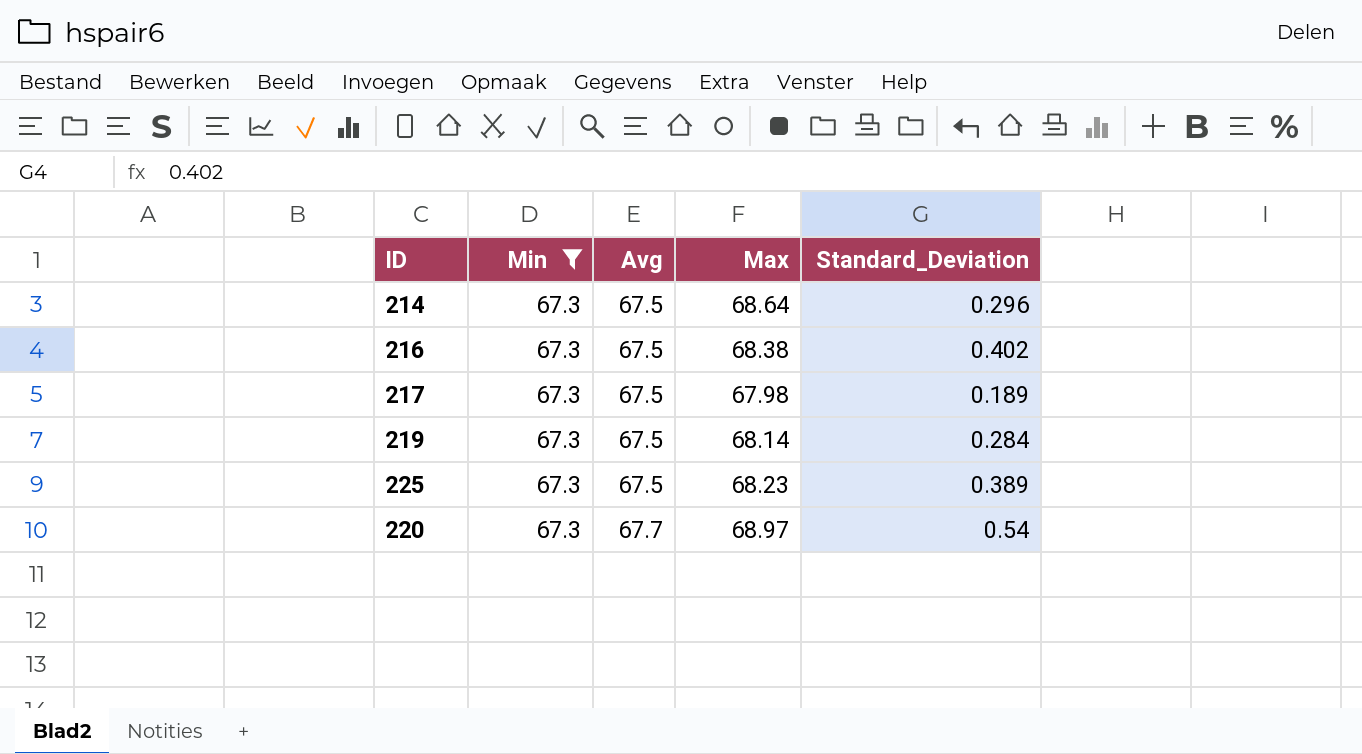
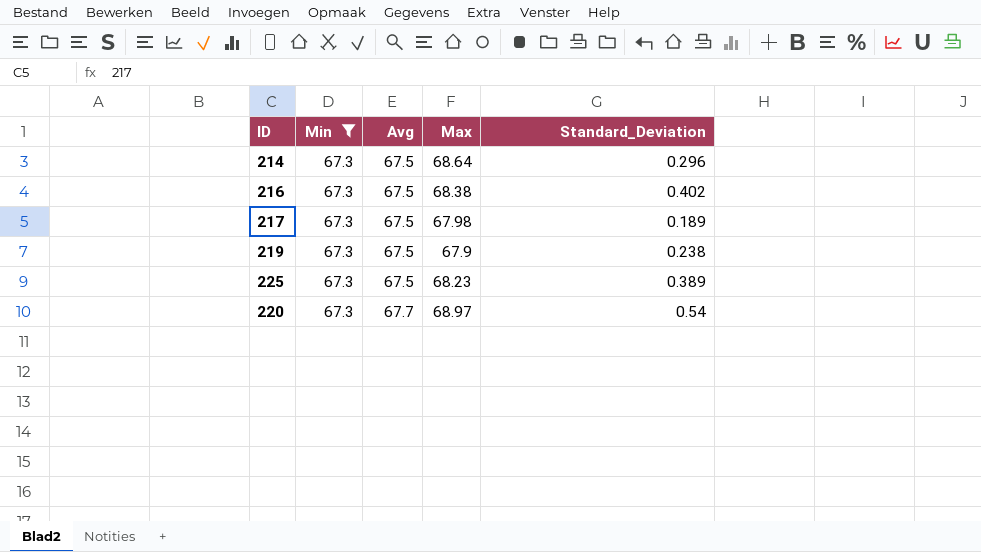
219 | Max: 68.14 -> 67.9
219 | Standard_Deviation: 0.284 -> 0.238

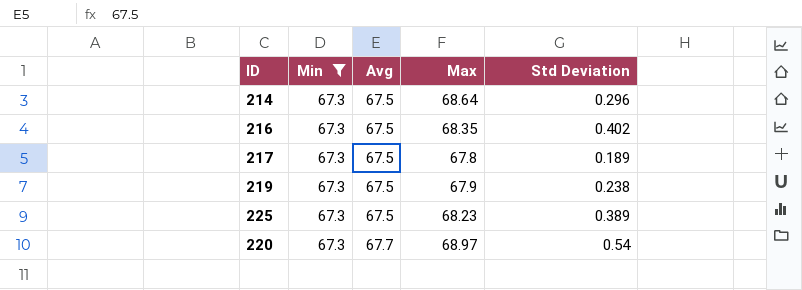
column name: Standard_Deviation -> Std Deviation
216 | Max: 68.38 -> 68.35
217 | Max: 67.98 -> 67.8

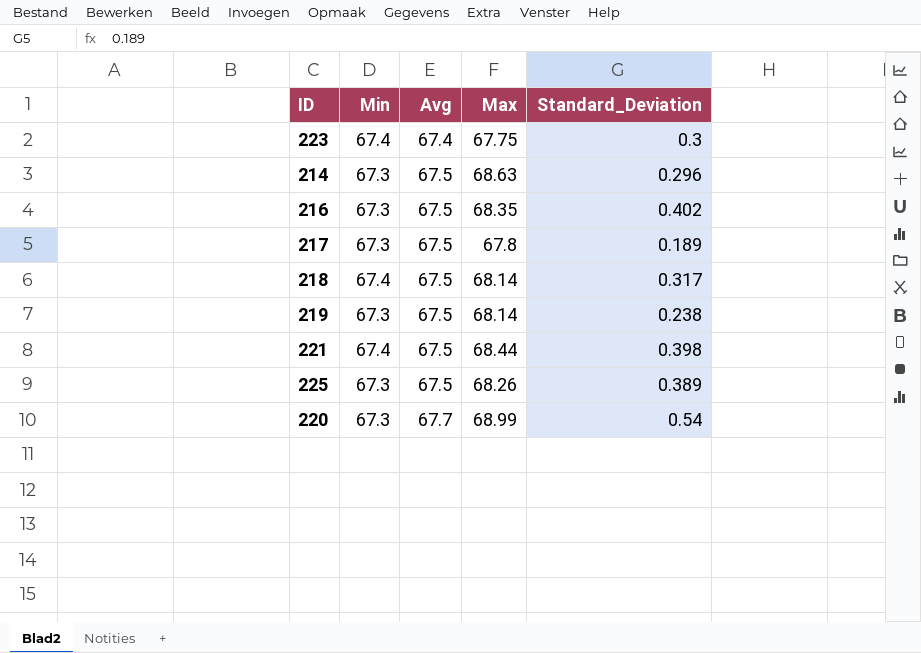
filter: Min = 67.3 -> none
column name: Std Deviation -> Standard_Deviation
214 | Max: 68.64 -> 68.63
219 | Max: 67.9 -> 68.14
225 | Max: 68.23 -> 68.26
220 | Max: 68.97 -> 68.99

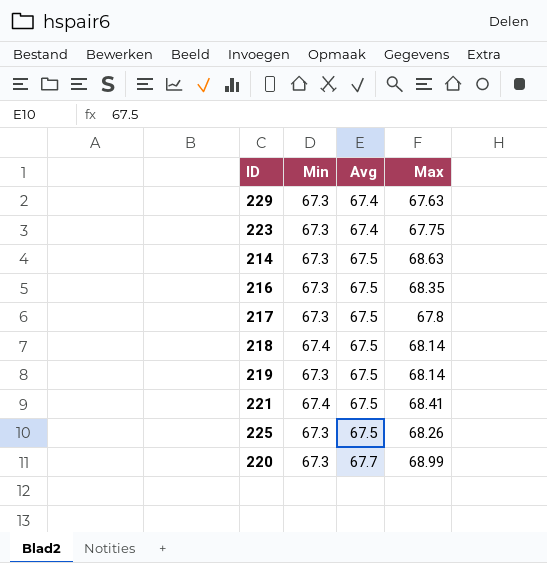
column Standard_Deviation | position: 5 -> none
row 229: none -> 67.3 | 67.4 | 67.63
223 | Min: 67.4 -> 67.3
221 | Max: 68.44 -> 68.41

